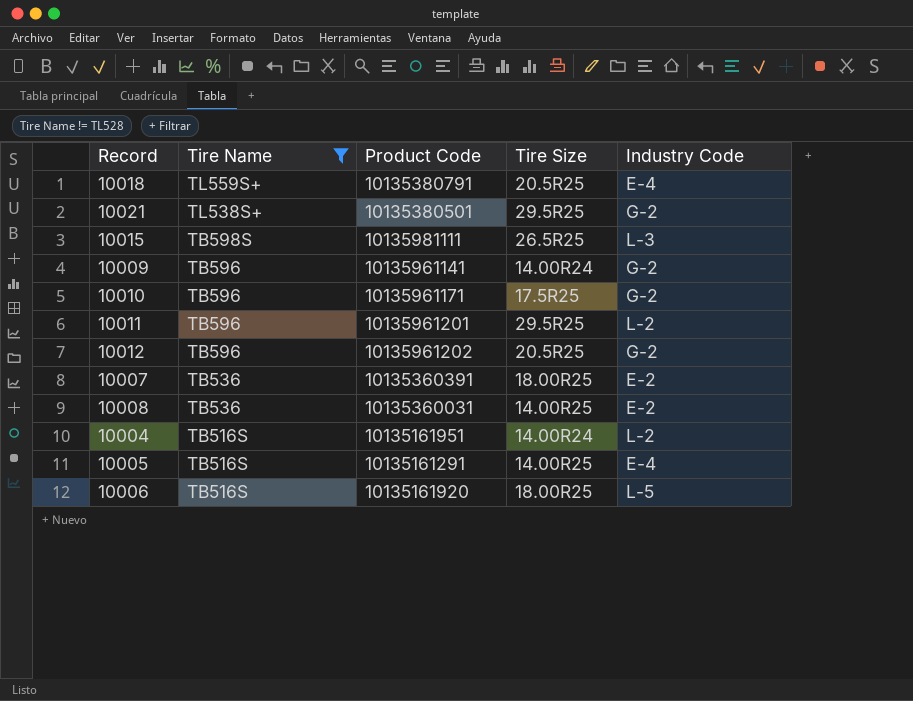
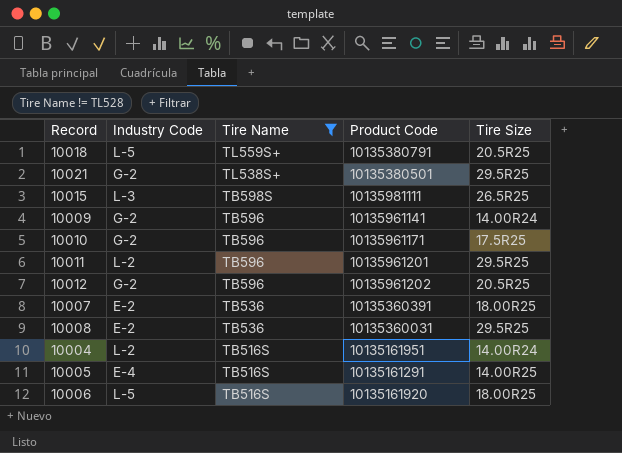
column Industry Code | position: 5 -> 2
10018 | Industry Code: E-4 -> L-5
10008 | Tire Size: 14.00R25 -> 29.5R25

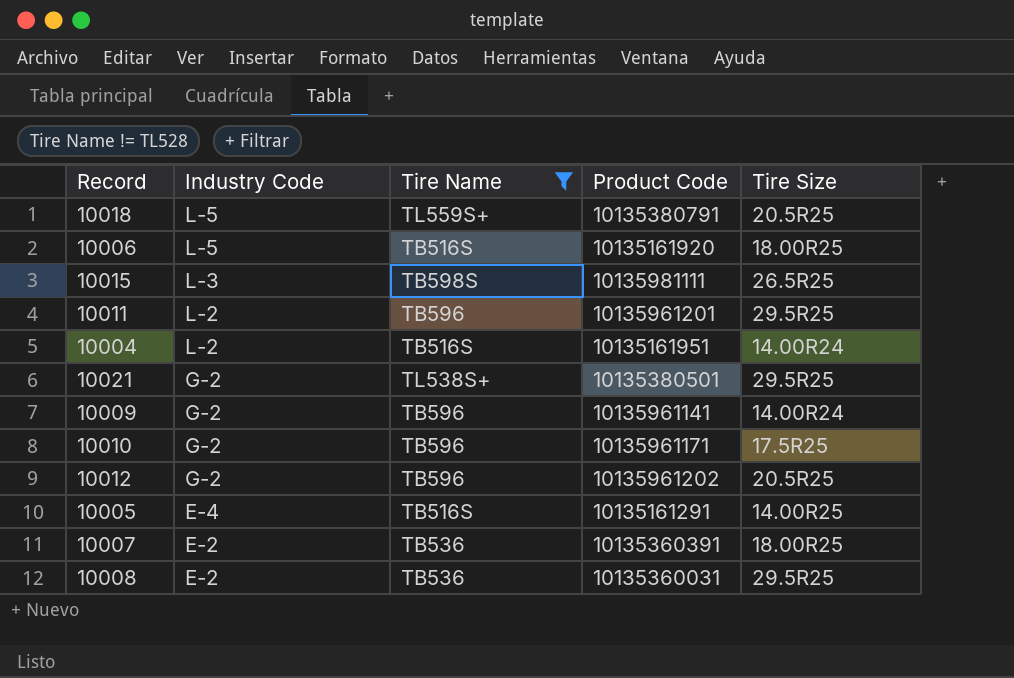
row order: Tire Name descending -> Industry Code descending

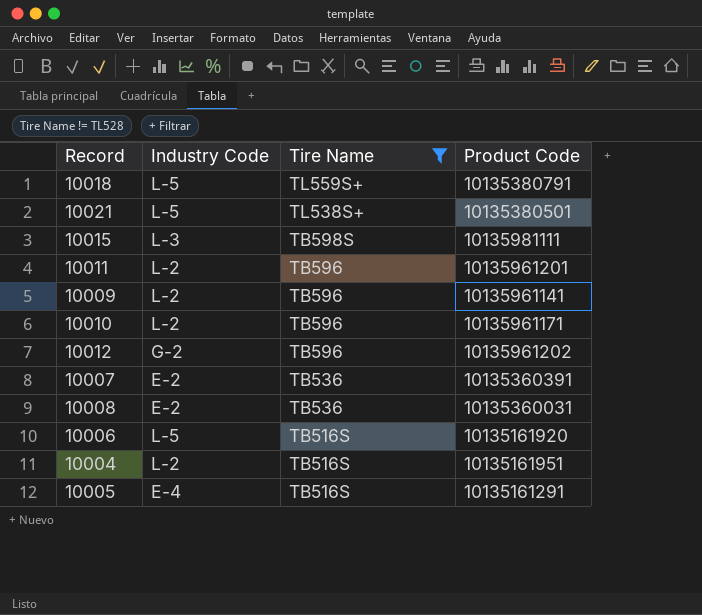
row order: Industry Code descending -> Tire Name descending
column Tire Size | position: 5 -> none
10021 | Industry Code: G-2 -> L-5
10009 | Industry Code: G-2 -> L-2
10010 | Industry Code: G-2 -> L-2

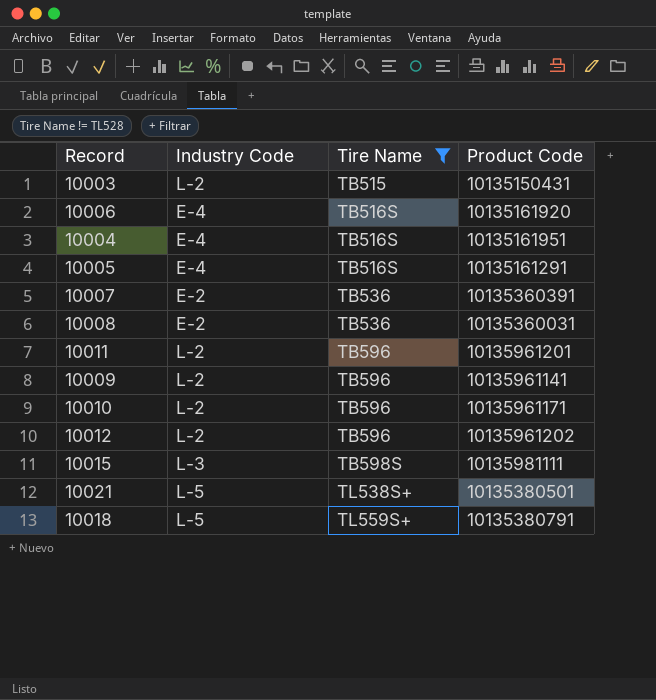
row order: Tire Name descending -> Tire Name ascending
row 10003: none -> L-2 | TB515 | 10135150431
10006 | Industry Code: L-5 -> E-4
10004 | Industry Code: L-2 -> E-4
10012 | Industry Code: G-2 -> L-2

